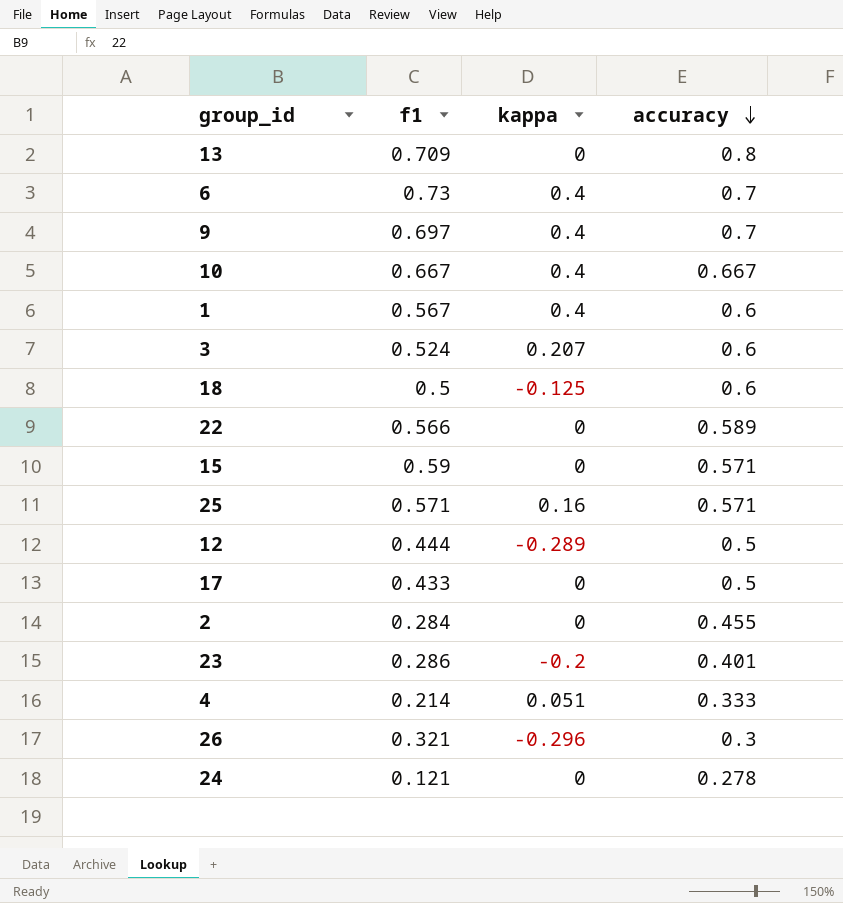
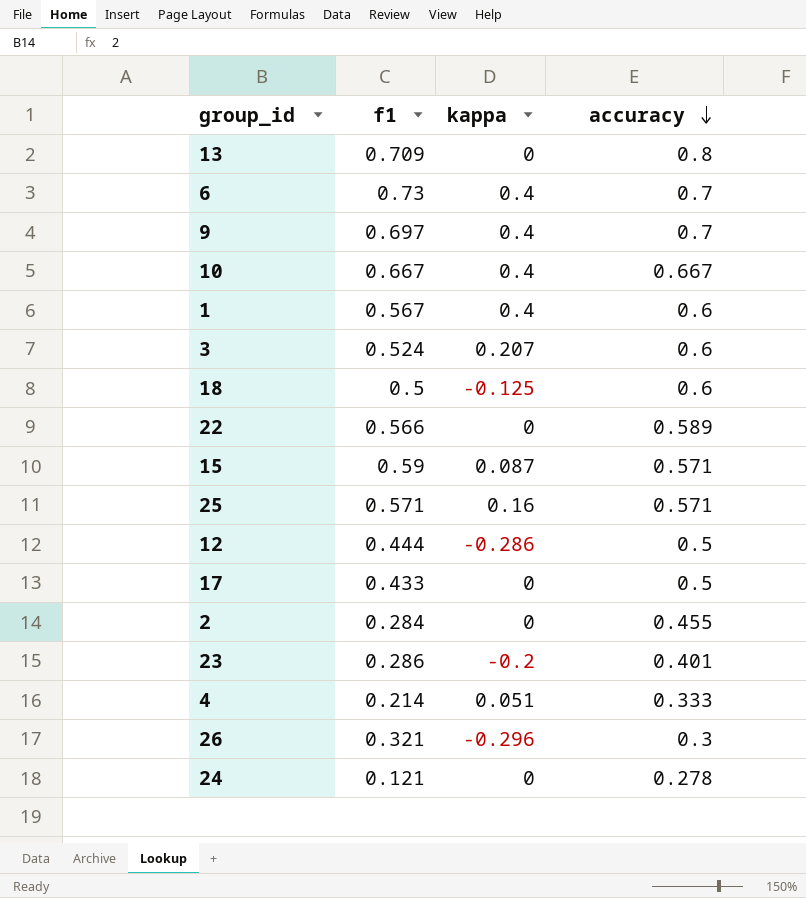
15 | kappa: 0 -> 0.087
12 | kappa: -0.289 -> -0.286

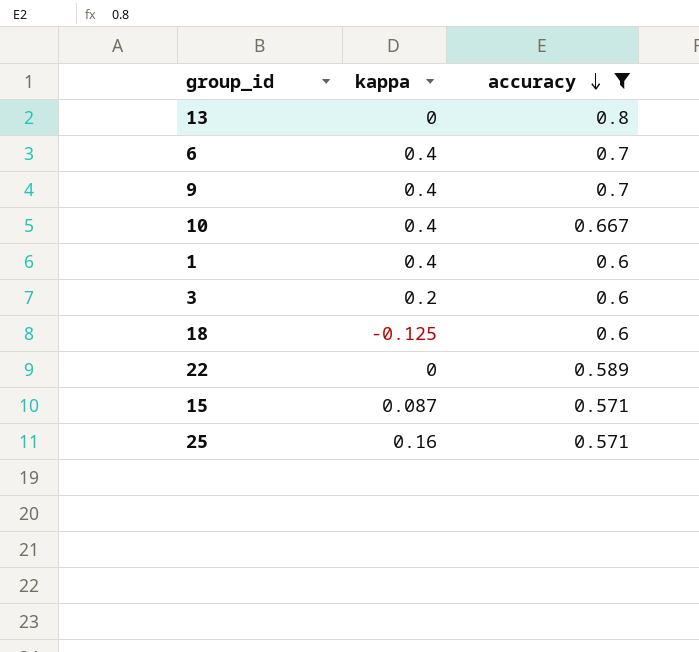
filter: none -> accuracy >= 0.571
column f1 | position: 2 -> none
3 | kappa: 0.207 -> 0.2

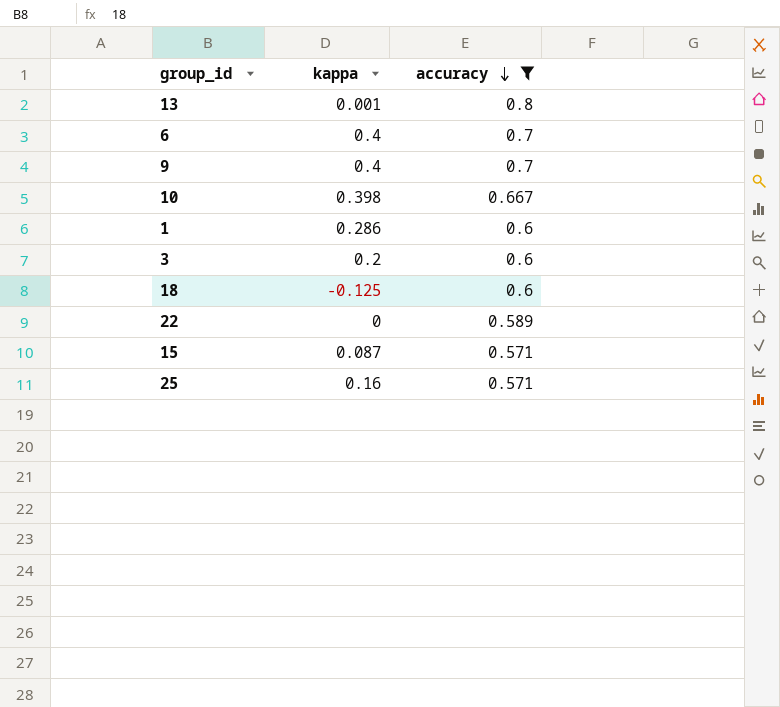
13 | kappa: 0 -> 0.001
10 | kappa: 0.4 -> 0.398
1 | kappa: 0.4 -> 0.286

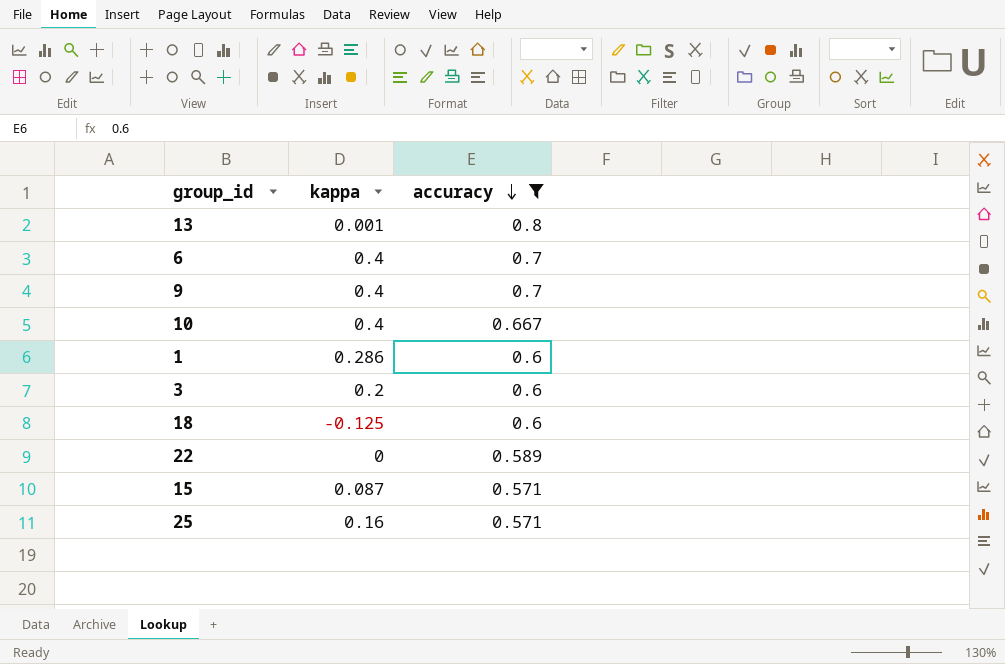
10 | kappa: 0.398 -> 0.4

